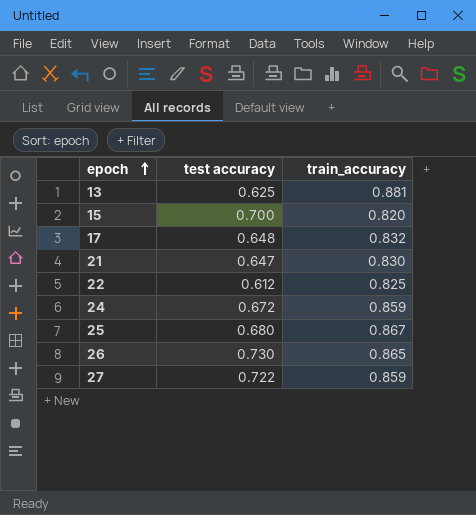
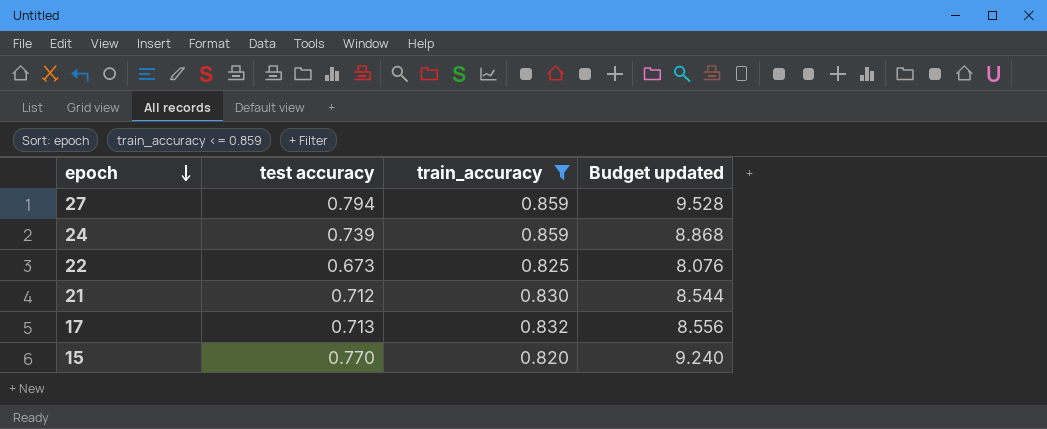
filter: none -> train_accuracy <= 0.859
row order: epoch ascending -> epoch descending
column Budget updated | formula: none -> [test accuracy] * 12
27 | test accuracy: 0.722 -> 0.794
24 | test accuracy: 0.672 -> 0.739
22 | test accuracy: 0.612 -> 0.673
21 | test accuracy: 0.647 -> 0.712
17 | test accuracy: 0.648 -> 0.713
15 | test accuracy: 0.700 -> 0.770

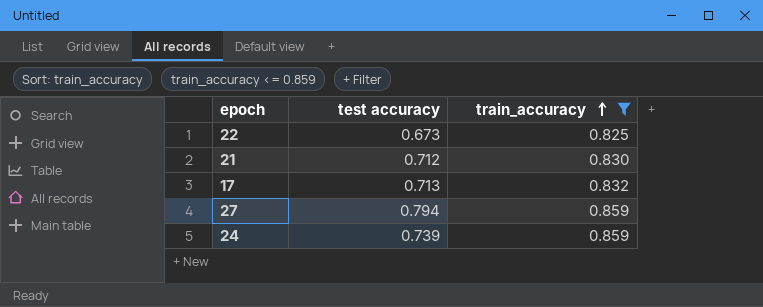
row order: epoch descending -> train_accuracy ascending
column Budget updated | formula: [test accuracy] * 12 -> none
row 15: 0.770 | 0.820 | 9.240 -> none

